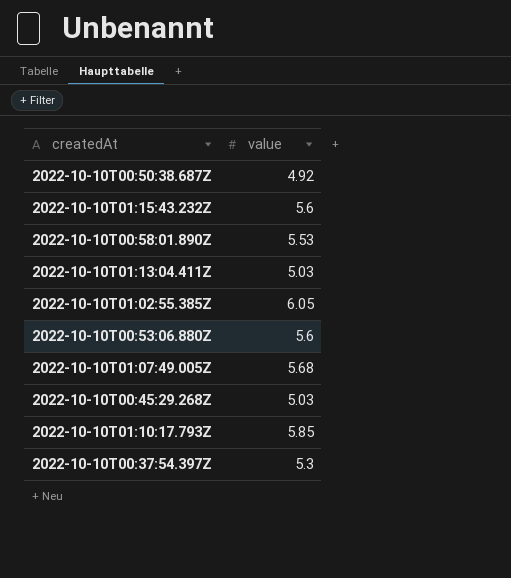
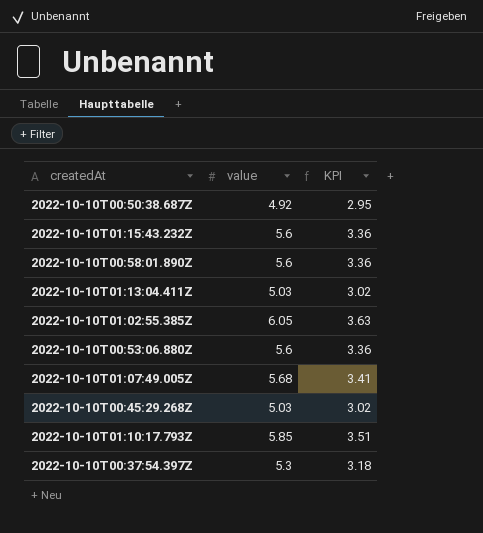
column KPI | formula: none -> [value] * 0.6
2022-10-10T00:58:01.890Z | value: 5.53 -> 5.6

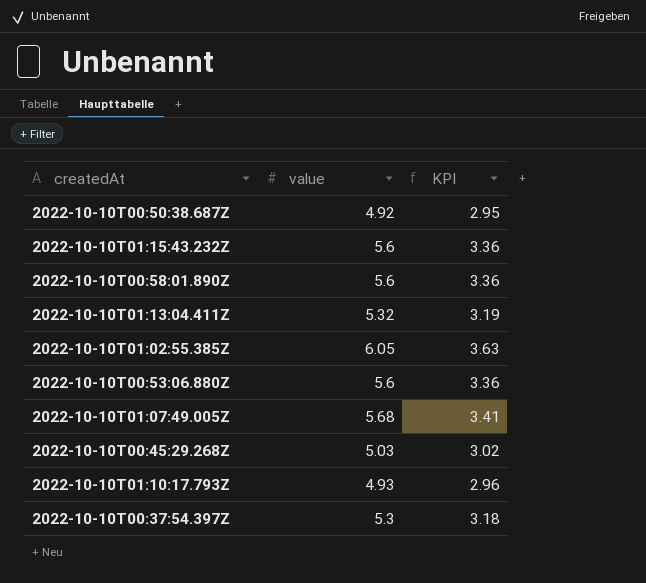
2022-10-10T01:13:04.411Z | value: 5.03 -> 5.32
2022-10-10T01:13:04.411Z | KPI: 3.02 -> 3.19
2022-10-10T01:10:17.793Z | value: 5.85 -> 4.93
2022-10-10T01:10:17.793Z | KPI: 3.51 -> 2.96

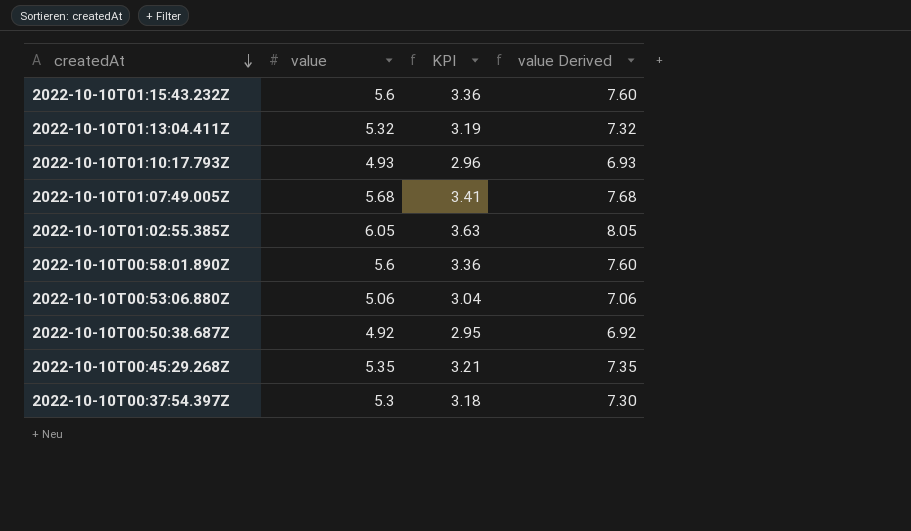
row order: none -> createdAt descending
column value Derived | formula: none -> [value] + 2
2022-10-10T00:53:06.880Z | value: 5.6 -> 5.06
2022-10-10T00:53:06.880Z | KPI: 3.36 -> 3.04
2022-10-10T00:45:29.268Z | value: 5.03 -> 5.35
2022-10-10T00:45:29.268Z | KPI: 3.02 -> 3.21

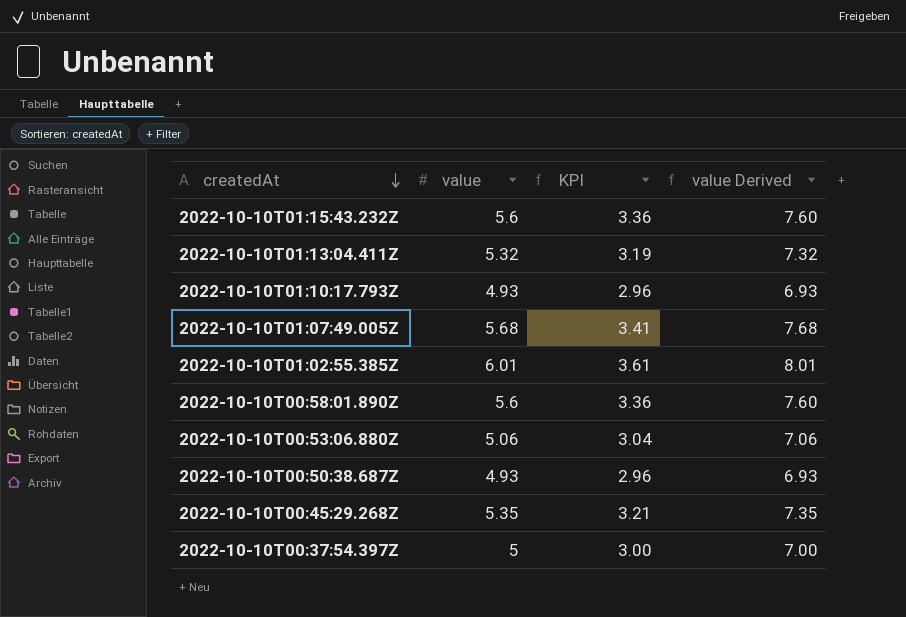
2022-10-10T01:02:55.385Z | value: 6.05 -> 6.01
2022-10-10T01:02:55.385Z | KPI: 3.63 -> 3.61
2022-10-10T01:02:55.385Z | value Derived: 8.05 -> 8.01
2022-10-10T00:50:38.687Z | value: 4.92 -> 4.93
2022-10-10T00:50:38.687Z | KPI: 2.95 -> 2.96
2022-10-10T00:50:38.687Z | value Derived: 6.92 -> 6.93
2022-10-10T00:37:54.397Z | value: 5.3 -> 5
2022-10-10T00:37:54.397Z | KPI: 3.18 -> 3.00
2022-10-10T00:37:54.397Z | value Derived: 7.30 -> 7.00

